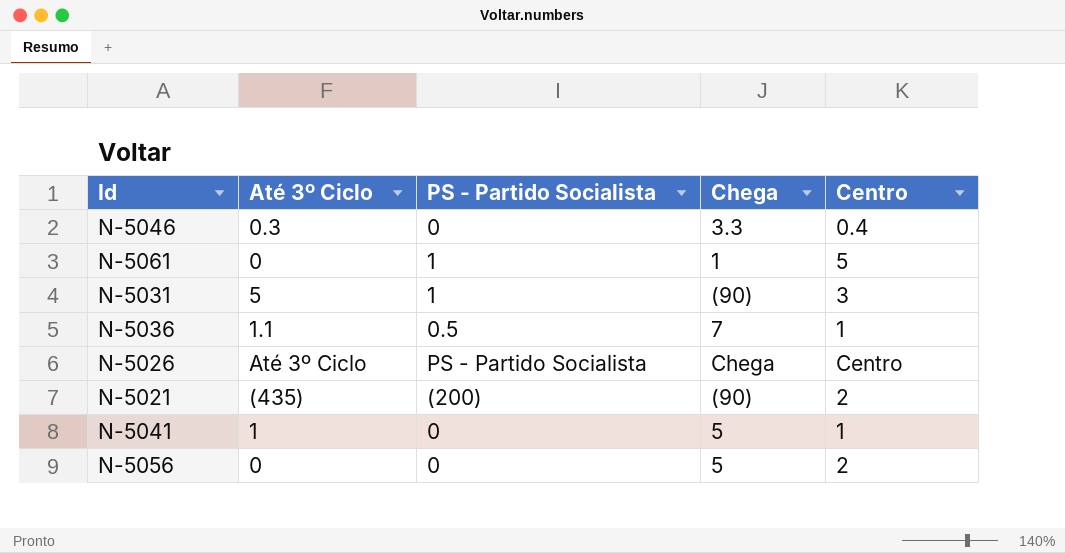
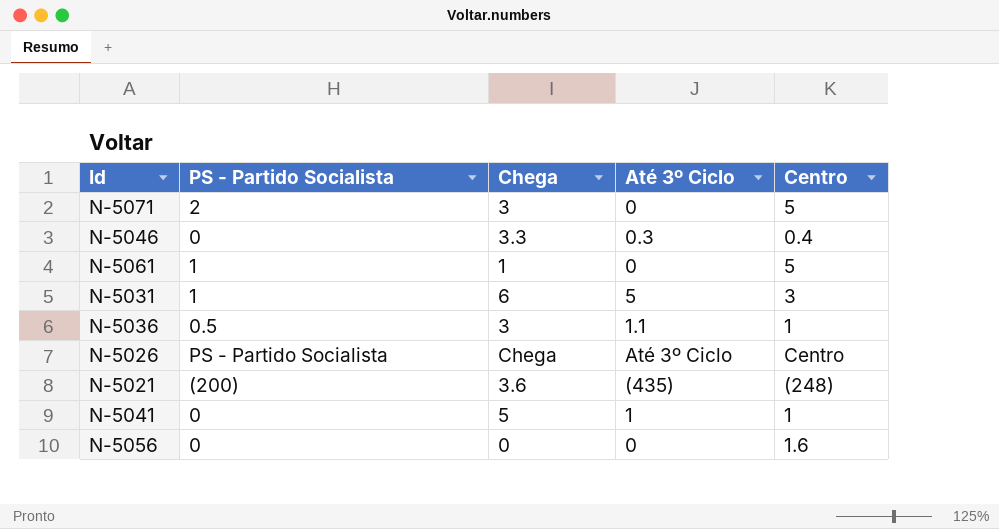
column Até 3º Ciclo | position: 2 -> 4
row N-5071: none -> 2 | 3 | 0 | 5
N-5031 | Chega: (90) -> 6
N-5036 | Chega: 7 -> 3
N-5021 | Chega: (90) -> 3.6
N-5021 | Centro: 2 -> (248)
N-5056 | Chega: 5 -> 0
N-5056 | Centro: 2 -> 1.6

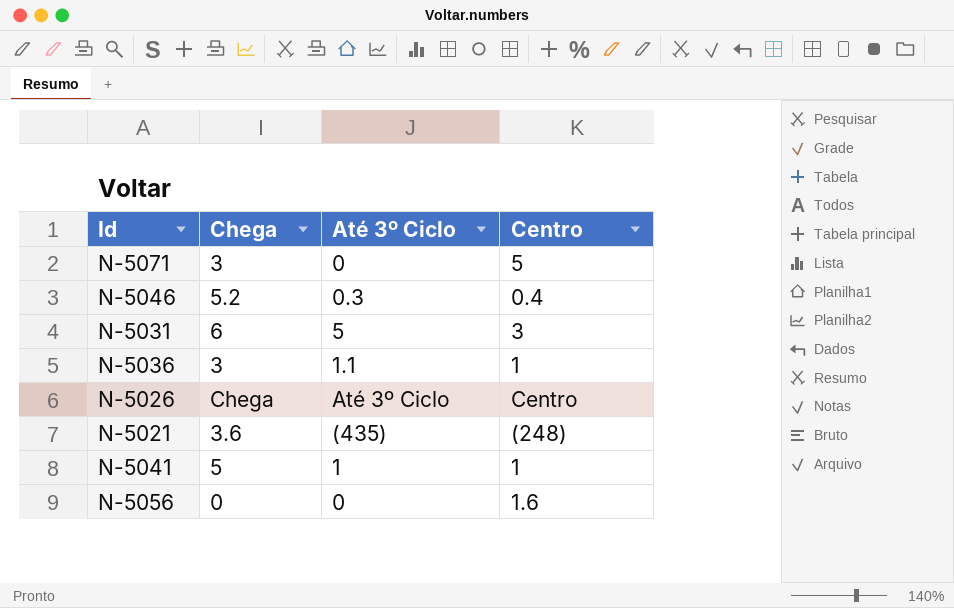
column PS - Partido Socialista | position: 2 -> none
row N-5061: 1 | 1 | 0 | 5 -> none
N-5046 | Chega: 3.3 -> 5.2

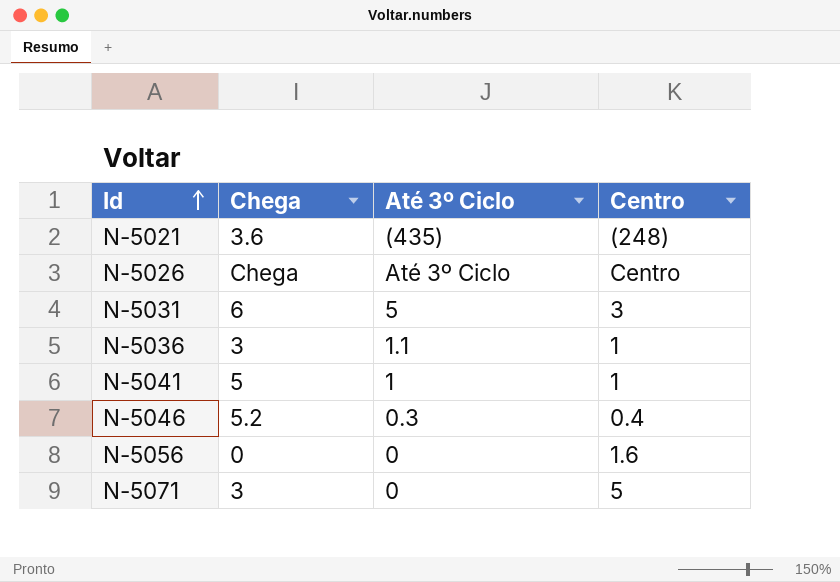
row order: none -> Id ascending

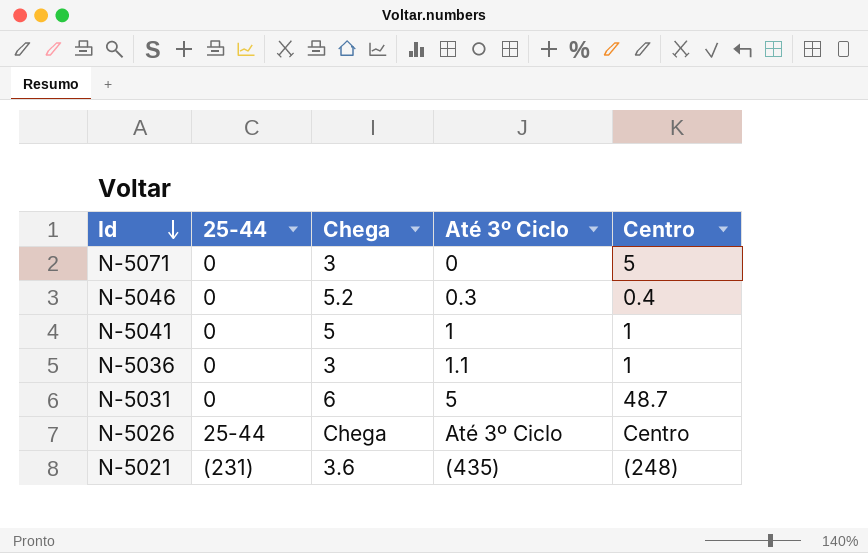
row order: Id ascending -> Id descending
column 25-44 | position: none -> 2
row N-5056: 0 | 0 | 1.6 -> none
N-5031 | Centro: 3 -> 48.7

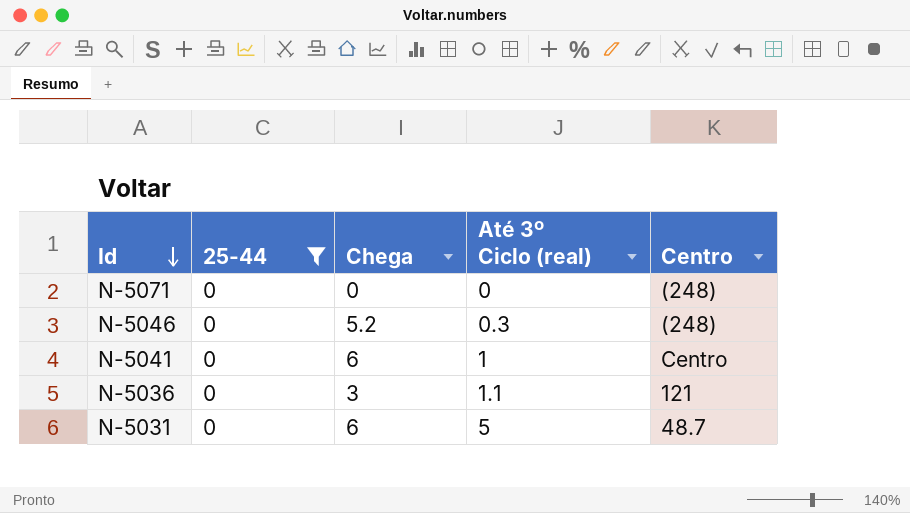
filter: none -> 25-44 = 0
column name: Até 3º Ciclo -> Até 3º Ciclo (real)
N-5071 | Chega: 3 -> 0
N-5071 | Centro: 5 -> (248)
N-5046 | Centro: 0.4 -> (248)
N-5041 | Chega: 5 -> 6
N-5041 | Centro: 1 -> Centro
N-5036 | Centro: 1 -> 121

